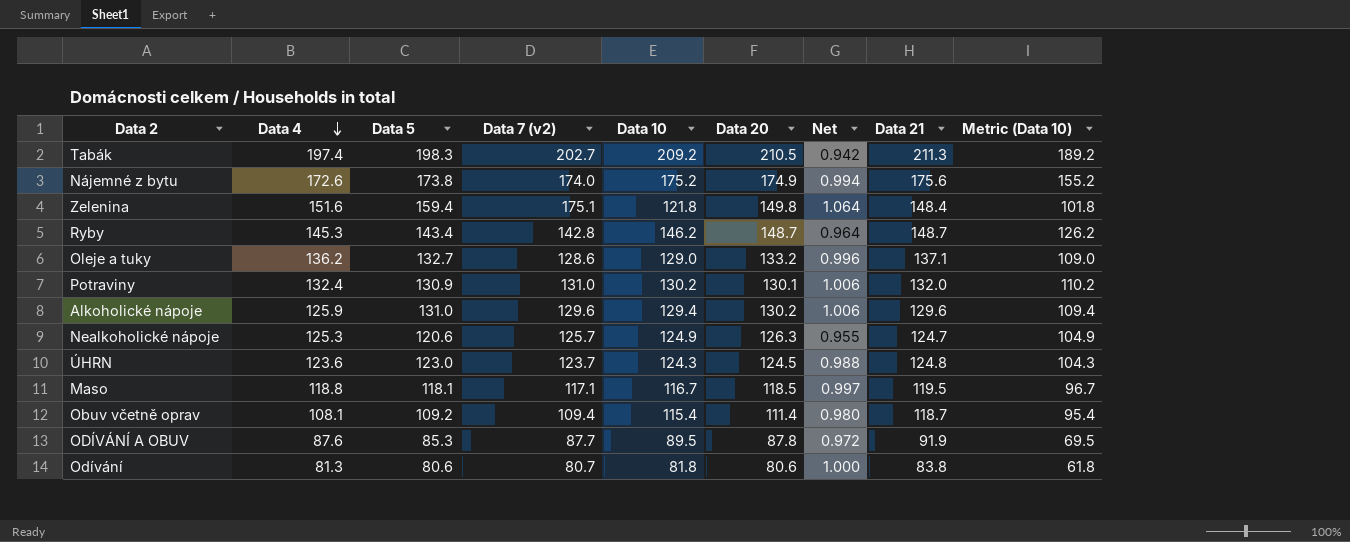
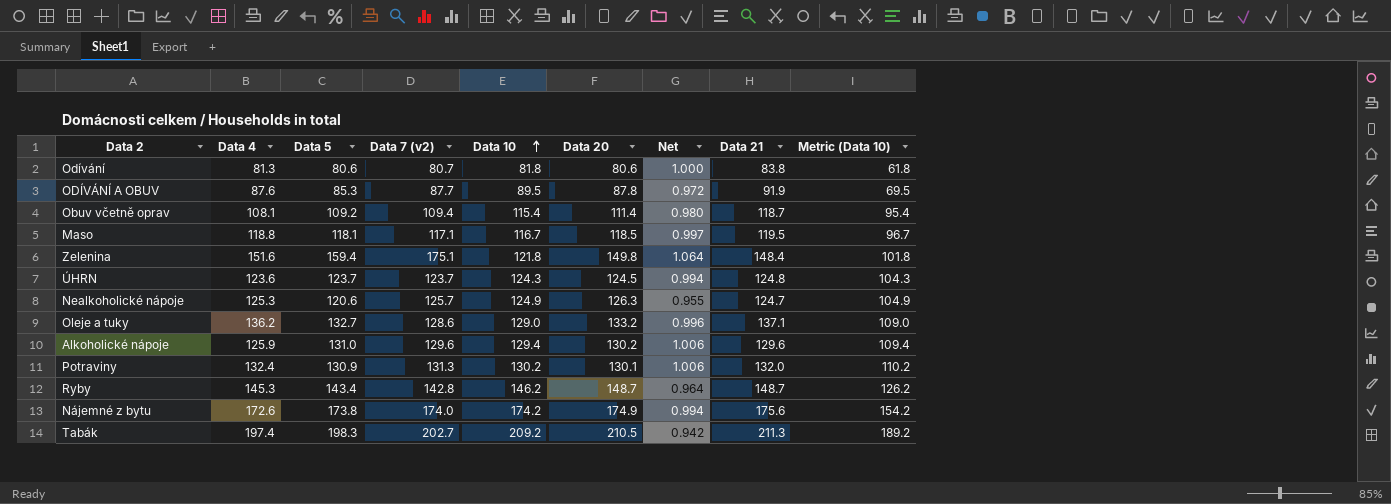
row order: Data 4 descending -> Data 10 ascending
ÚHRN | Data 5: 123.0 -> 123.7
ÚHRN | Net: 0.988 -> 0.994
Potraviny | Data 7 (v2): 131.0 -> 131.3
Nájemné z bytu | Data 10: 175.2 -> 174.2
Nájemné z bytu | Metric (Data 10): 155.2 -> 154.2

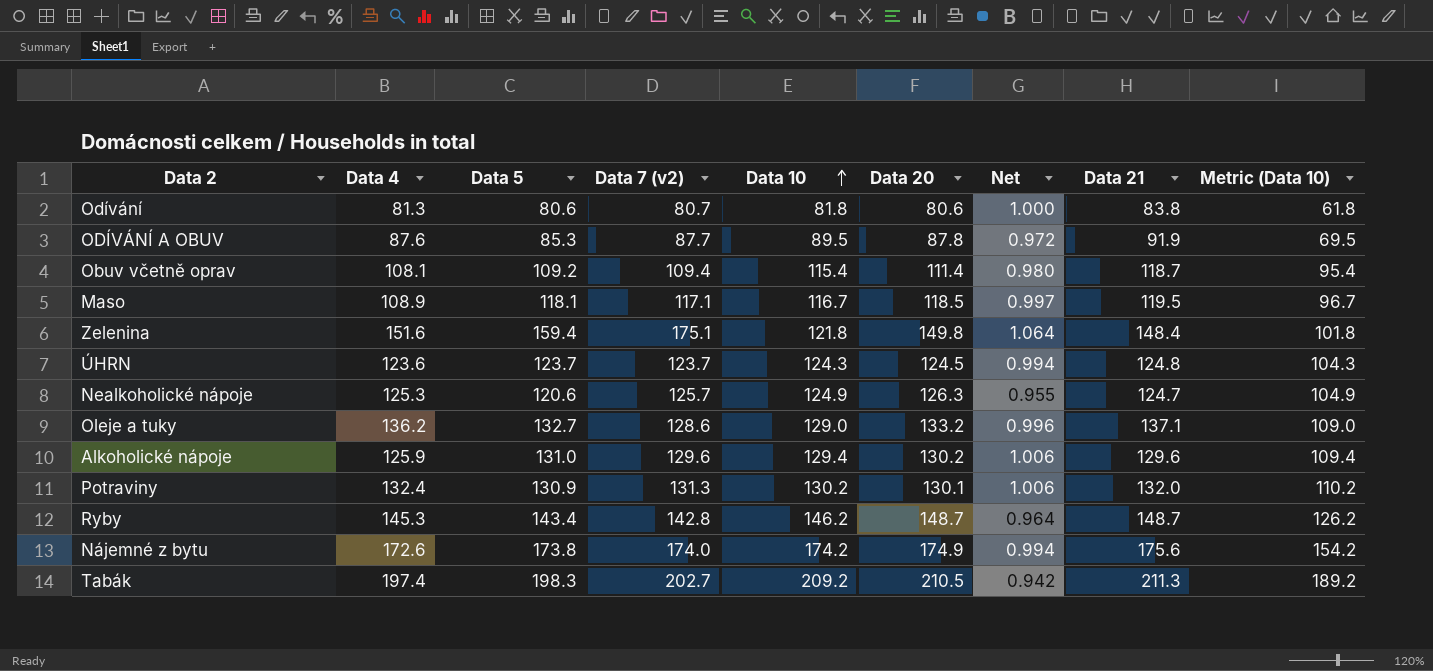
Maso | Data 4: 118.8 -> 108.9

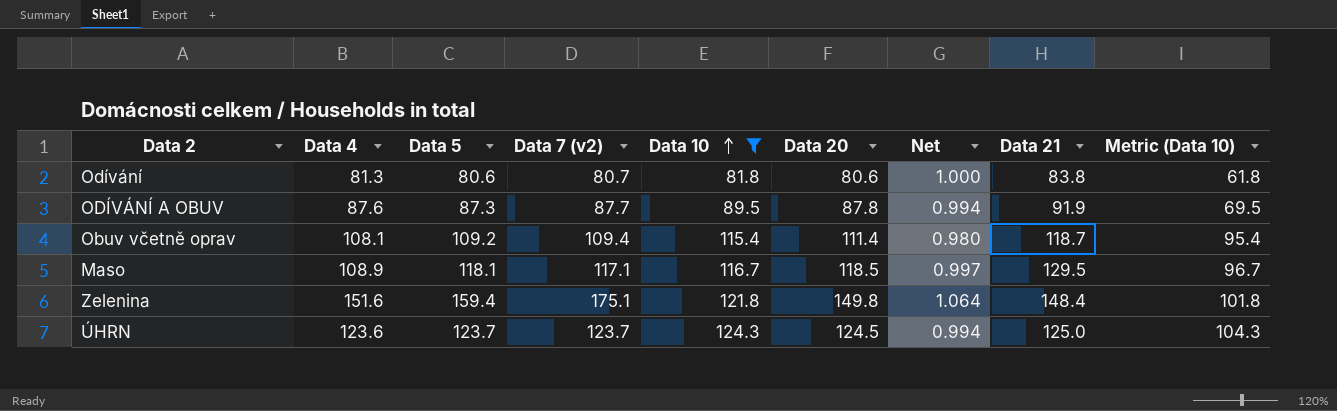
filter: none -> Data 10 <= 124.3
ODÍVÁNÍ A OBUV | Data 5: 85.3 -> 87.3
ODÍVÁNÍ A OBUV | Net: 0.972 -> 0.994
Maso | Data 21: 119.5 -> 129.5
ÚHRN | Data 21: 124.8 -> 125.0

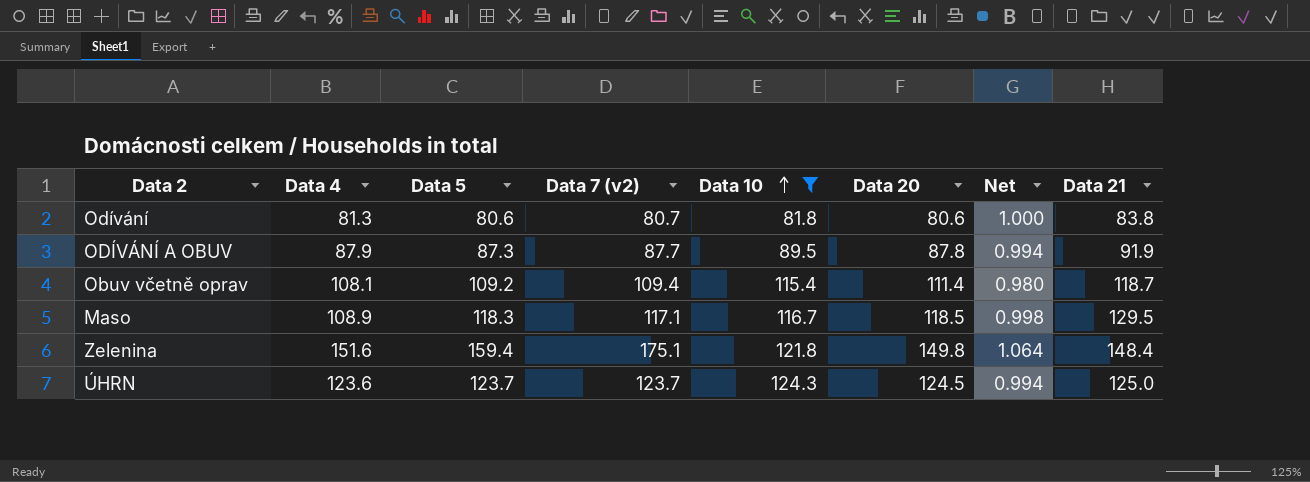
column Metric (Data 10) | formula: [Data 10] - 20 -> none
ODÍVÁNÍ A OBUV | Data 4: 87.6 -> 87.9
Maso | Data 5: 118.1 -> 118.3
Maso | Net: 0.997 -> 0.998

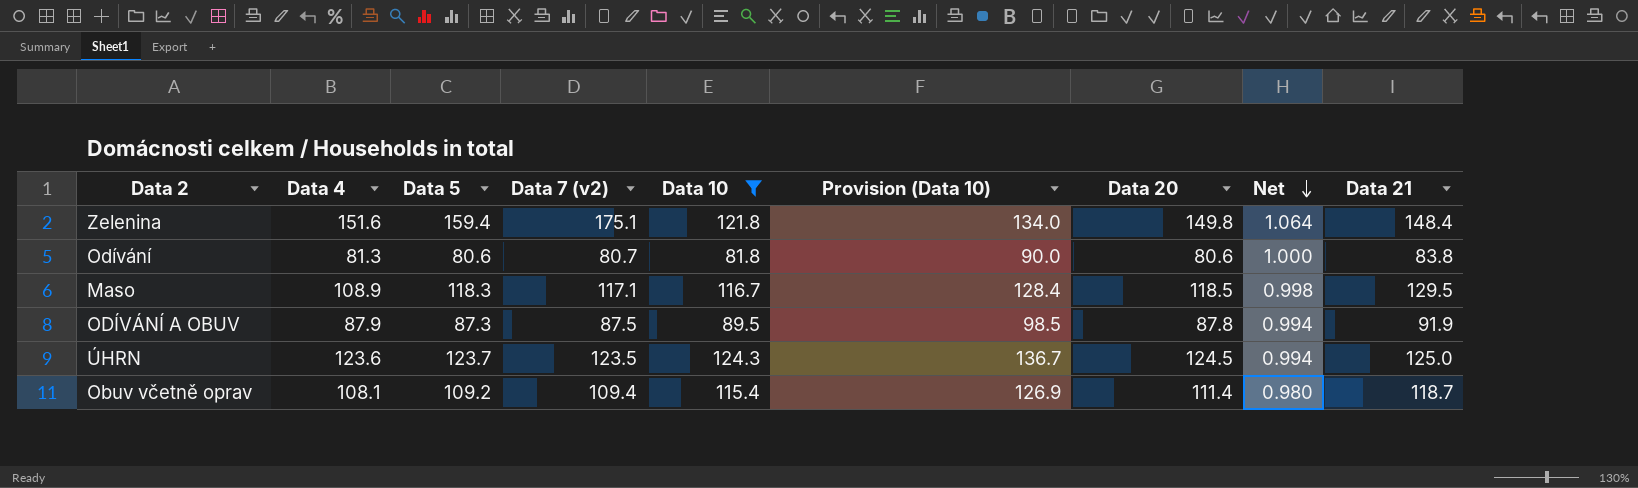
row order: Data 10 ascending -> Net descending
column Provision (Data 10) | formula: none -> [Data 10] * 1.1
ODÍVÁNÍ A OBUV | Data 7 (v2): 87.7 -> 87.5
ÚHRN | Data 7 (v2): 123.7 -> 123.5

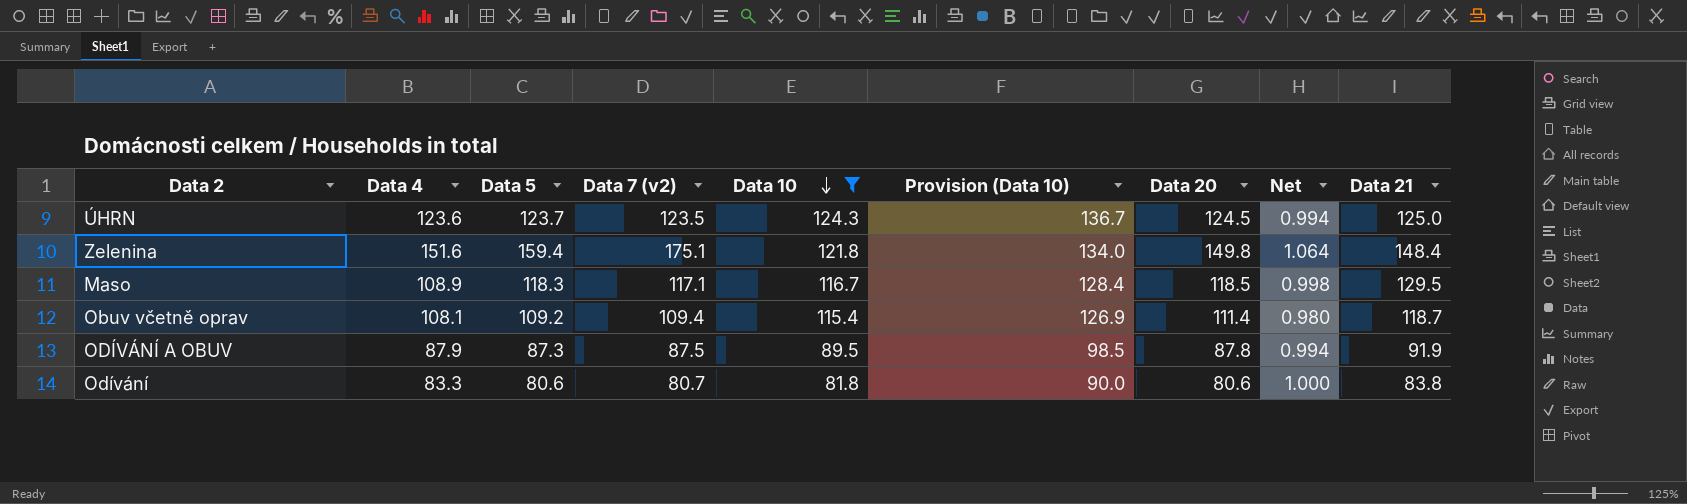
row order: Net descending -> Data 10 descending
Odívání | Data 4: 81.3 -> 83.3

